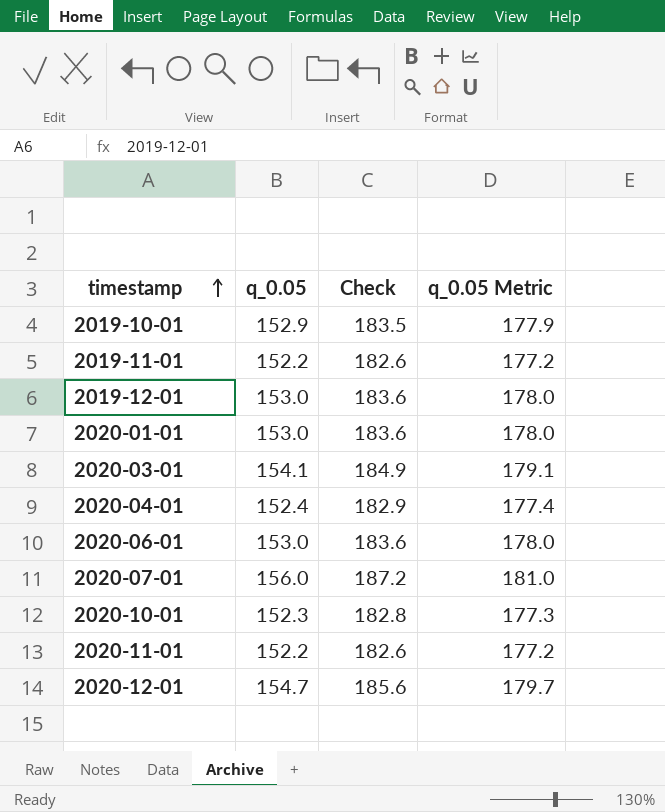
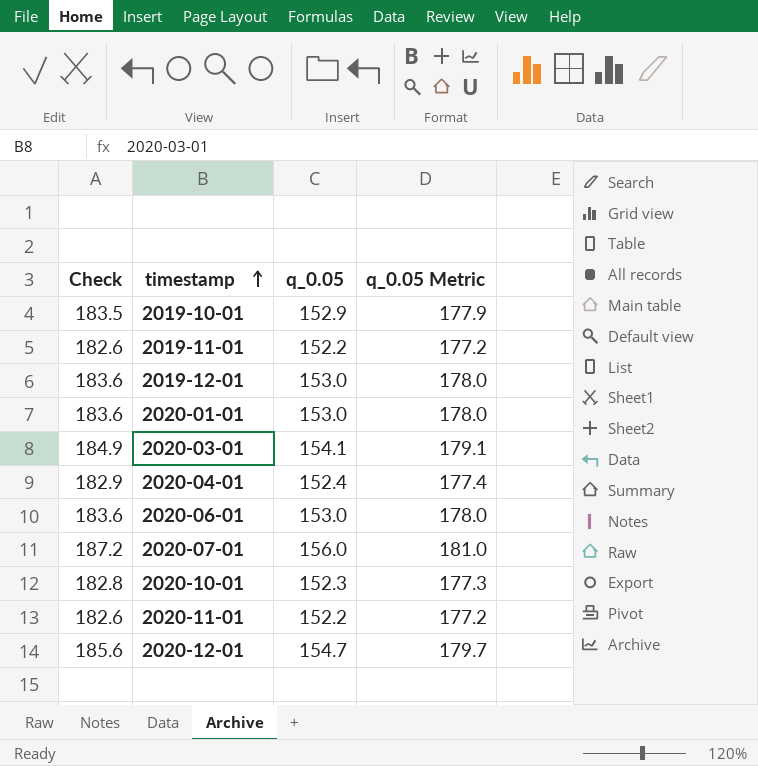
column Check | position: 3 -> 1

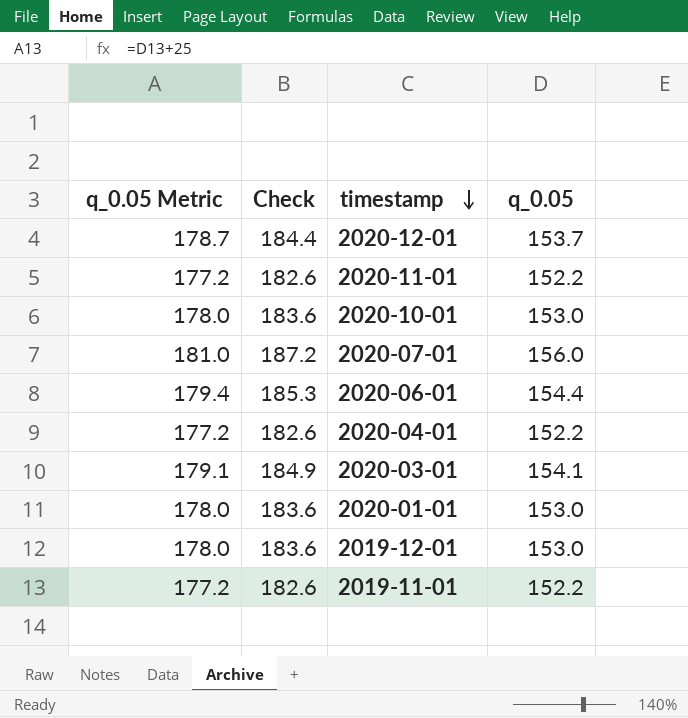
row order: timestamp ascending -> timestamp descending
column q_0.05 Metric | position: 4 -> 1
row 2019-10-01: 183.5 | 152.9 | 177.9 -> none
2020-12-01 | q_0.05 Metric: 179.7 -> 178.7
2020-12-01 | Check: 185.6 -> 184.4
2020-12-01 | q_0.05: 154.7 -> 153.7
2020-10-01 | q_0.05 Metric: 177.3 -> 178.0
2020-10-01 | Check: 182.8 -> 183.6
2020-10-01 | q_0.05: 152.3 -> 153.0
2020-06-01 | q_0.05 Metric: 178.0 -> 179.4
2020-06-01 | Check: 183.6 -> 185.3
2020-06-01 | q_0.05: 153.0 -> 154.4
2020-04-01 | q_0.05 Metric: 177.4 -> 177.2
2020-04-01 | Check: 182.9 -> 182.6
2020-04-01 | q_0.05: 152.4 -> 152.2

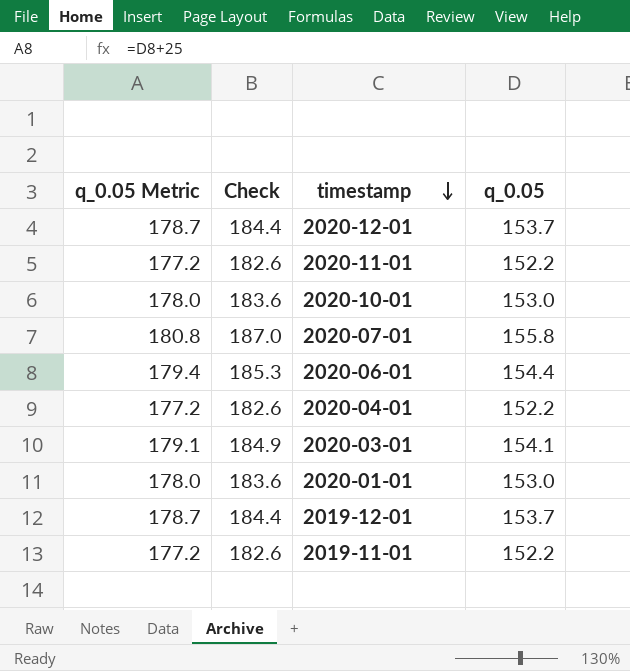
2020-07-01 | q_0.05 Metric: 181.0 -> 180.8
2020-07-01 | Check: 187.2 -> 187.0
2020-07-01 | q_0.05: 156.0 -> 155.8
2019-12-01 | q_0.05 Metric: 178.0 -> 178.7
2019-12-01 | Check: 183.6 -> 184.4
2019-12-01 | q_0.05: 153.0 -> 153.7

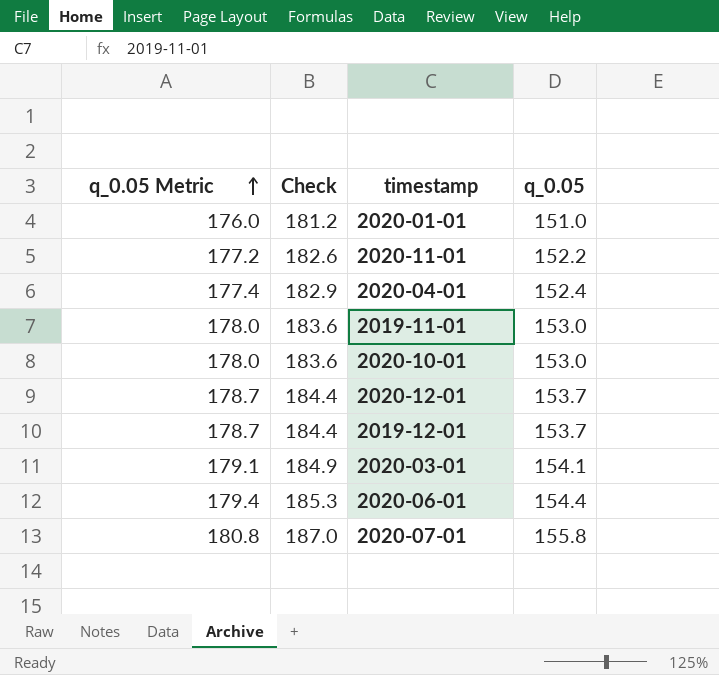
row order: timestamp descending -> q_0.05 Metric ascending
2020-01-01 | q_0.05 Metric: 178.0 -> 176.0
2020-01-01 | Check: 183.6 -> 181.2
2020-01-01 | q_0.05: 153.0 -> 151.0
2020-04-01 | q_0.05 Metric: 177.2 -> 177.4
2020-04-01 | Check: 182.6 -> 182.9
2020-04-01 | q_0.05: 152.2 -> 152.4
2019-11-01 | q_0.05 Metric: 177.2 -> 178.0
2019-11-01 | Check: 182.6 -> 183.6
2019-11-01 | q_0.05: 152.2 -> 153.0

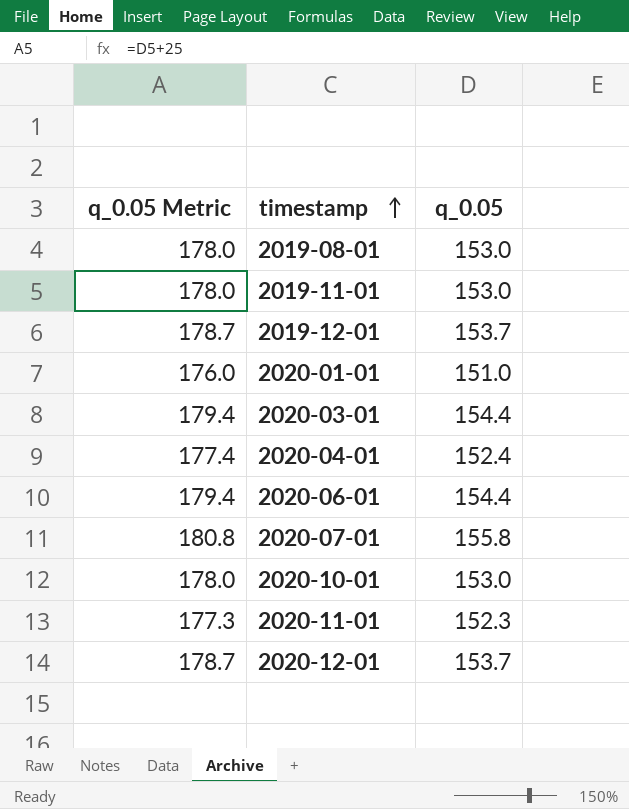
row order: q_0.05 Metric ascending -> timestamp ascending
column Check | formula: [q_0.05] * 1.2 -> none
row 2019-08-01: none -> 178.0 | 153.0
2020-03-01 | q_0.05 Metric: 179.1 -> 179.4
2020-03-01 | q_0.05: 154.1 -> 154.4
2020-11-01 | q_0.05 Metric: 177.2 -> 177.3
2020-11-01 | q_0.05: 152.2 -> 152.3

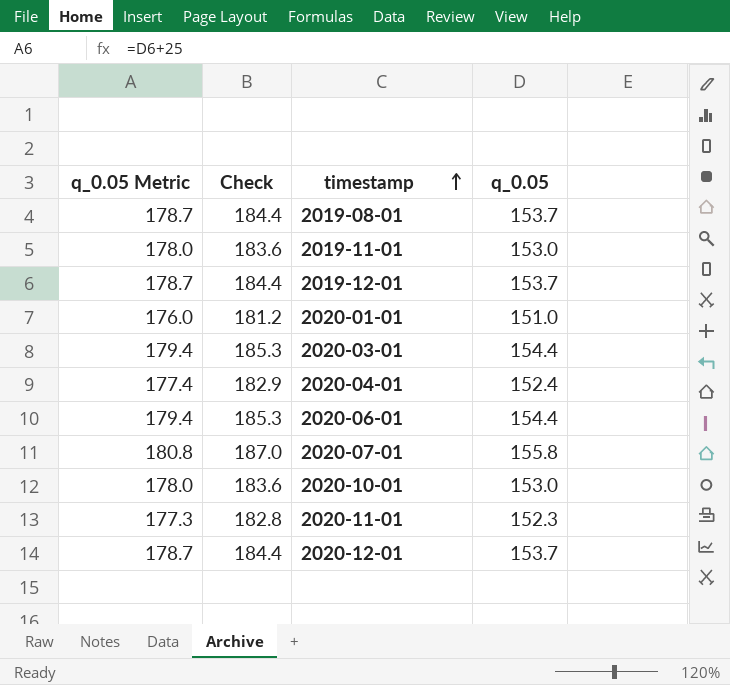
column Check | formula: none -> [q_0.05] * 1.2
2019-08-01 | q_0.05 Metric: 178.0 -> 178.7
2019-08-01 | q_0.05: 153.0 -> 153.7

